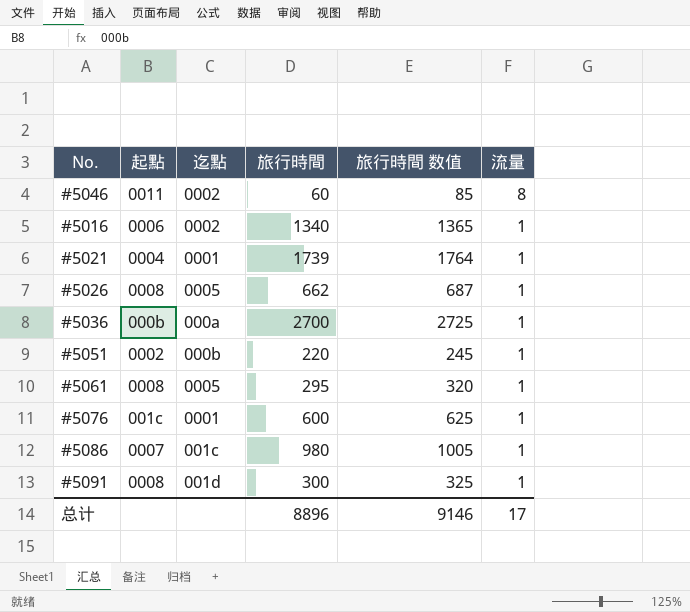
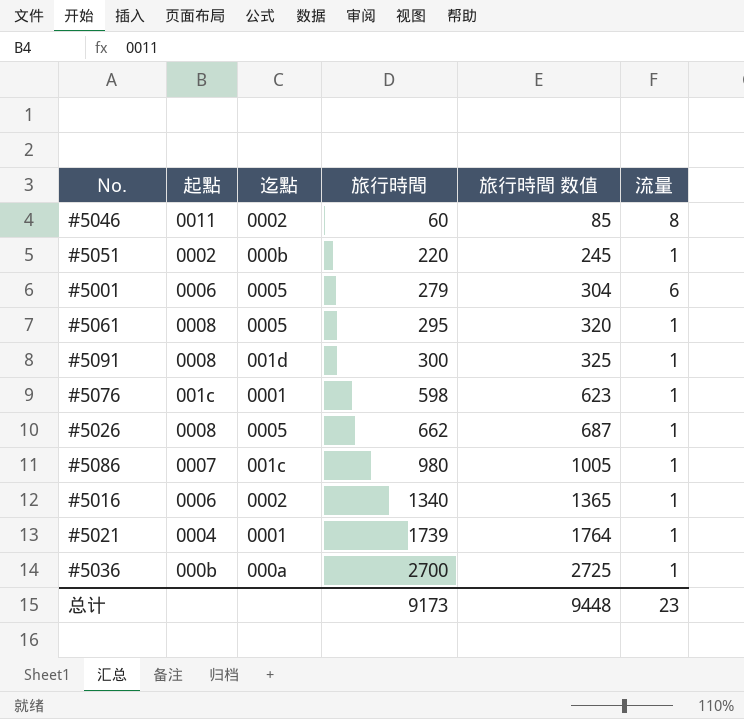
row order: 流量 descending -> 旅行時間 ascending
row #5001: none -> 0006 | 0005 | 279 | 304 | 6
#5076 | 旅行時間: 600 -> 598
#5076 | 旅行時間 数值: 625 -> 623
总计 | 旅行時間: 8896 -> 9173
总计 | 旅行時間 数值: 9146 -> 9448
总计 | 流量: 17 -> 23

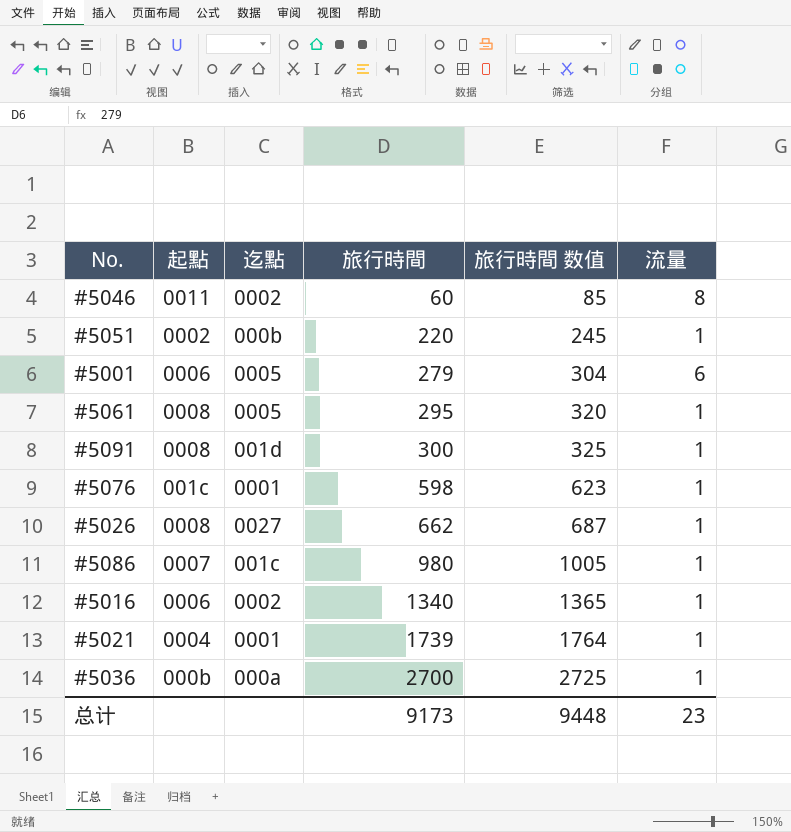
#5026 | 迄點: 0005 -> 0027

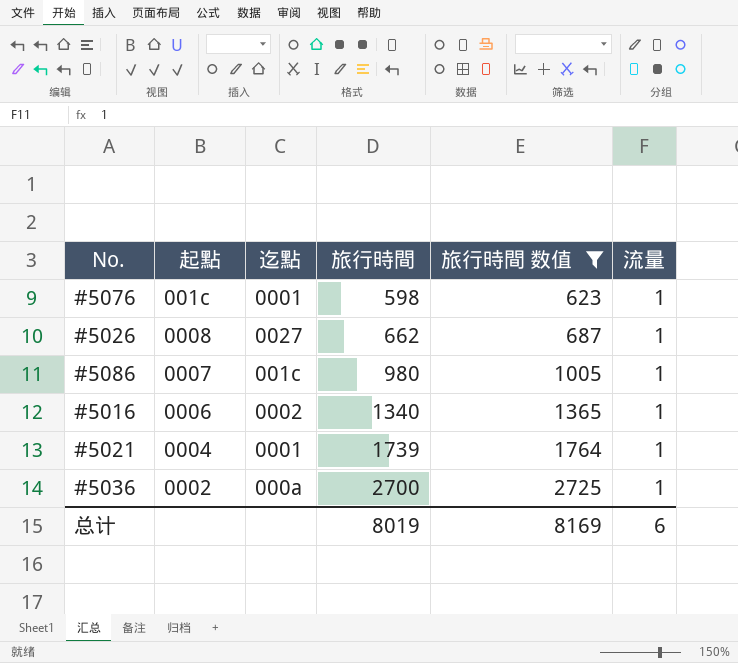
filter: none -> 旅行時間 数值 >= 623
#5036 | 起點: 000b -> 0002
总计 | 旅行時間: 9173 -> 8019
总计 | 旅行時間 数值: 9448 -> 8169
总计 | 流量: 23 -> 6

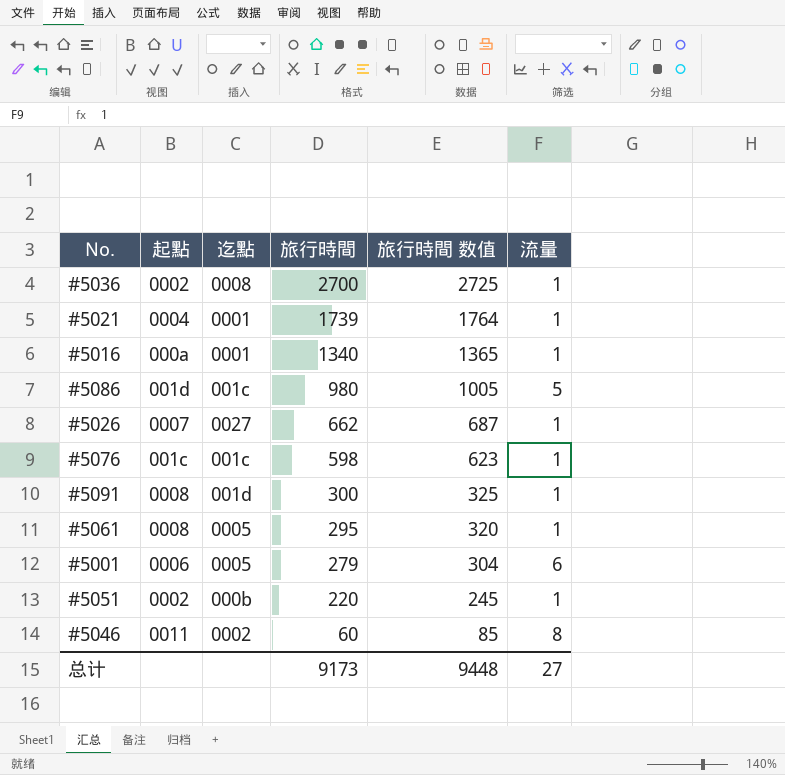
filter: 旅行時間 数值 >= 623 -> none
row order: 旅行時間 ascending -> 旅行時間 descending
#5036 | 迄點: 000a -> 0008
#5016 | 起點: 0006 -> 000a
#5016 | 迄點: 0002 -> 0001
#5086 | 起點: 0007 -> 001d
#5086 | 流量: 1 -> 5
#5026 | 起點: 0008 -> 0007
#5076 | 迄點: 0001 -> 001c
总计 | 旅行時間: 8019 -> 9173
总计 | 旅行時間 数值: 8169 -> 9448
总计 | 流量: 6 -> 27

